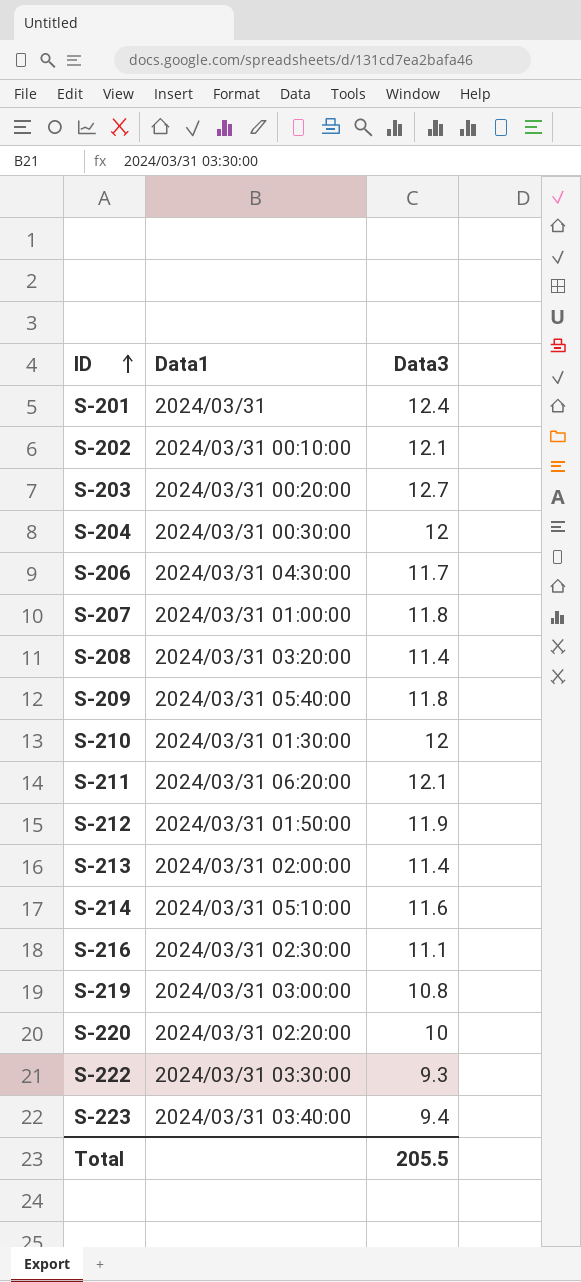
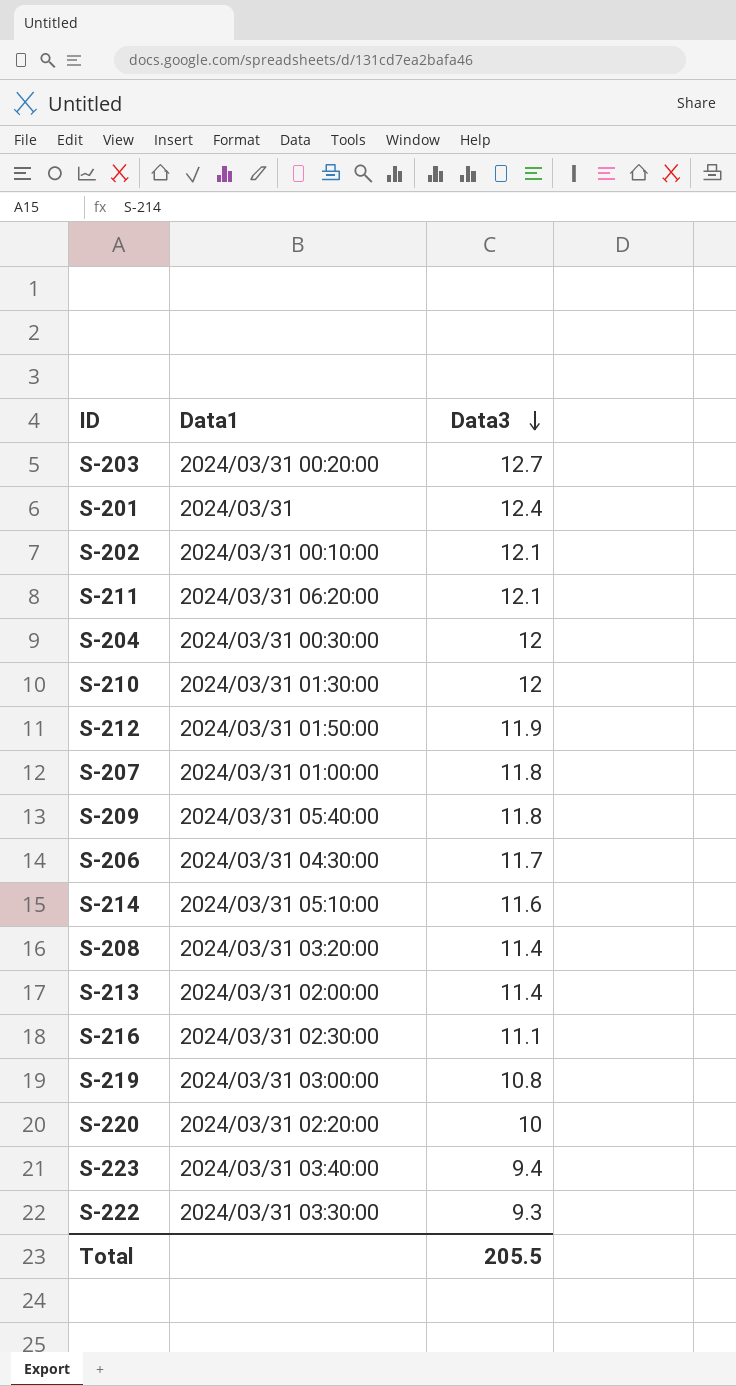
row order: ID ascending -> Data3 descending

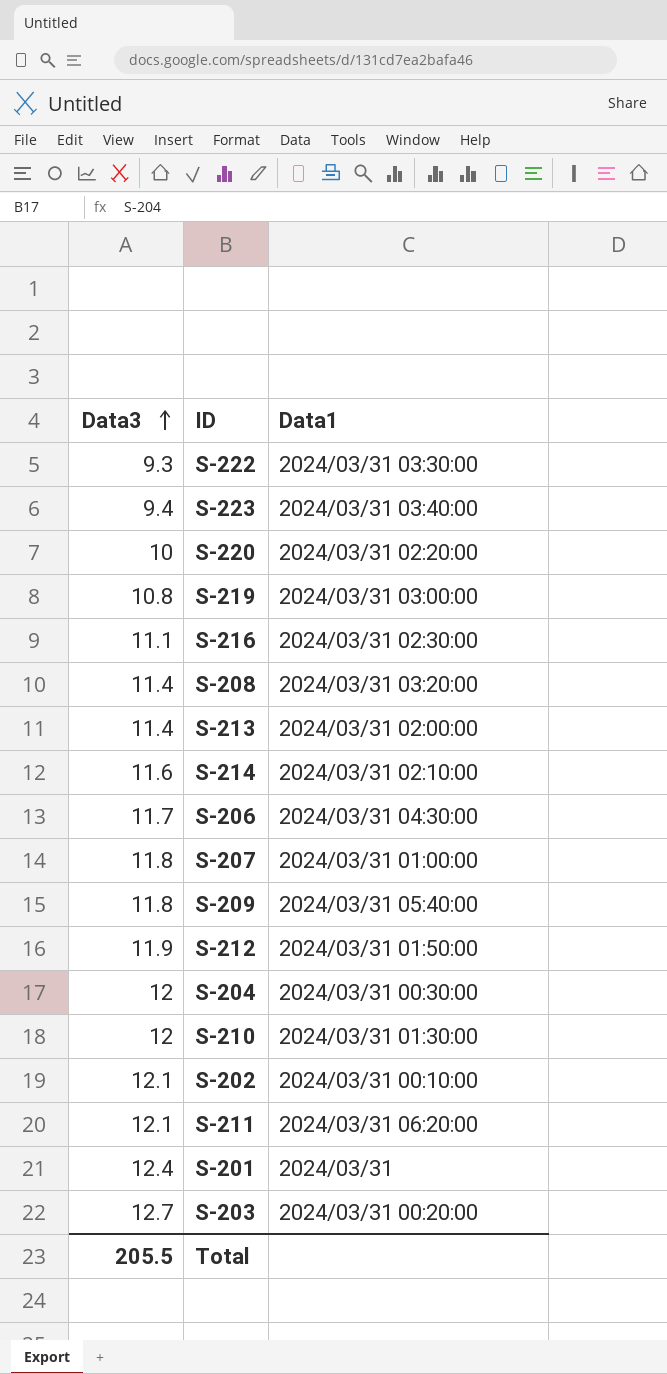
row order: Data3 descending -> Data3 ascending
column Data3 | position: 3 -> 1
S-214 | Data1: 2024/03/31 05:10:00 -> 2024/03/31 02:10:00

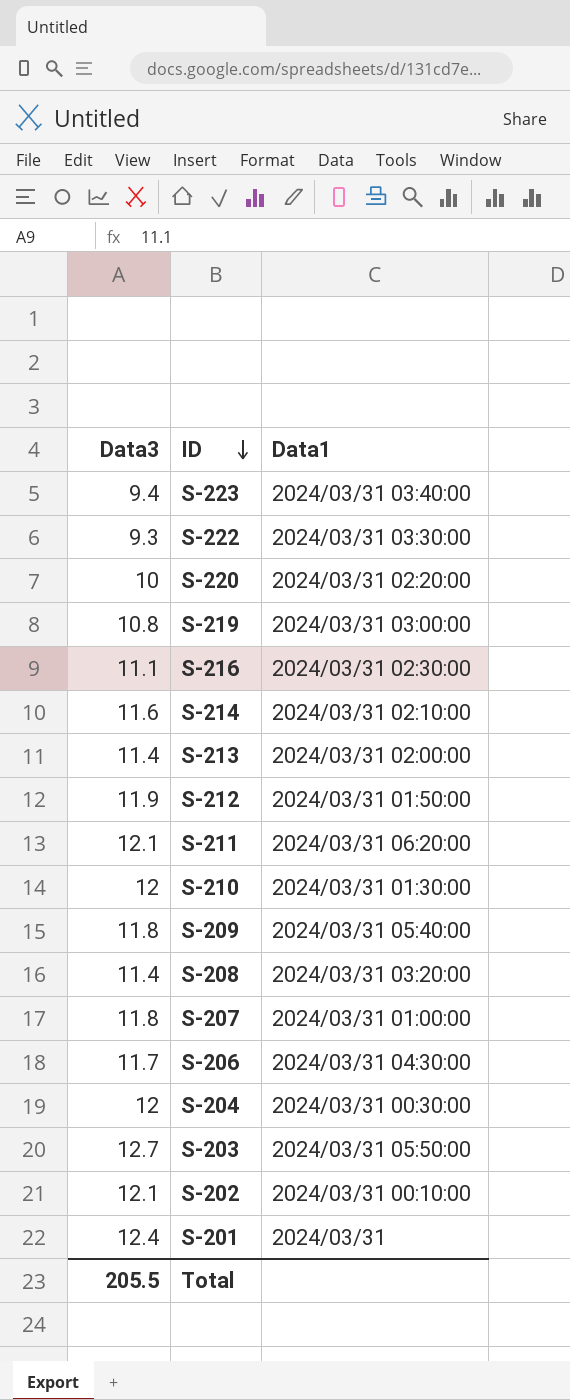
row order: Data3 ascending -> ID descending
S-203 | Data1: 2024/03/31 00:20:00 -> 2024/03/31 05:50:00

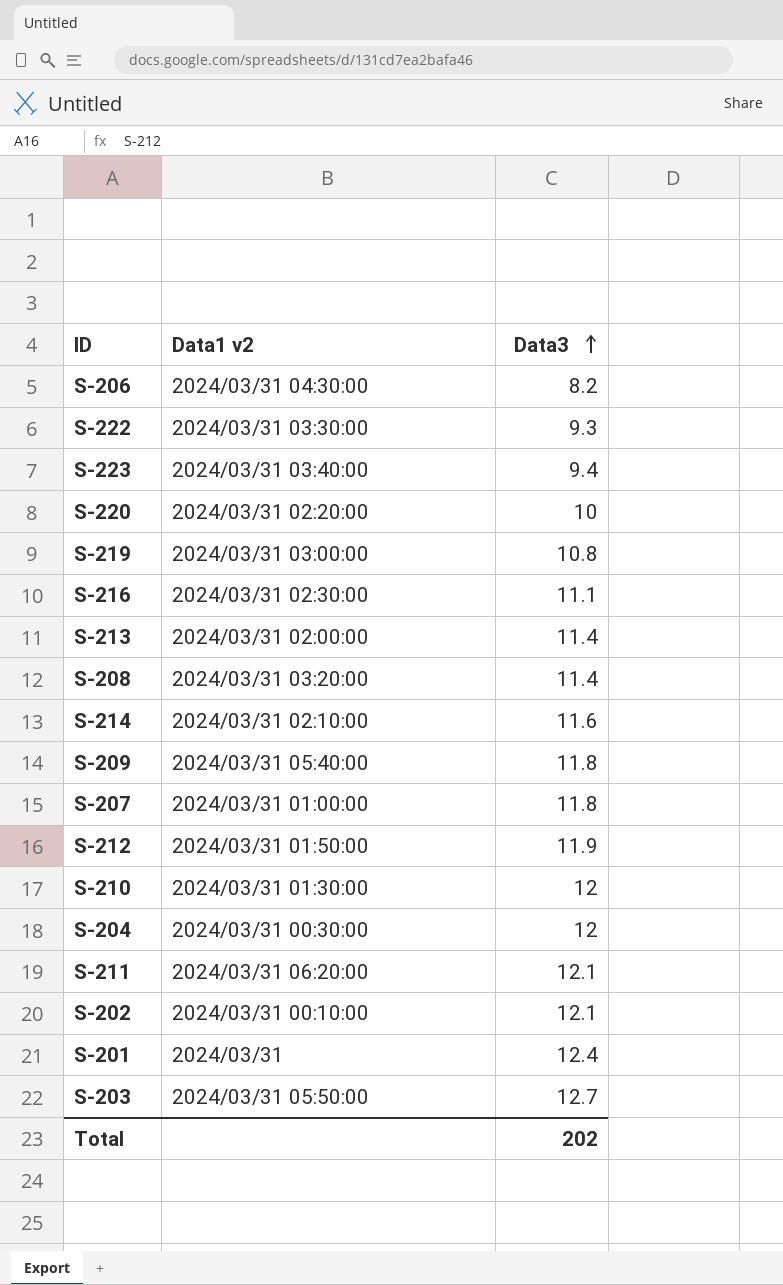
row order: ID descending -> Data3 ascending
column name: Data1 -> Data1 v2
column Data3 | position: 1 -> 3
S-206 | Data3: 11.7 -> 8.2
Total | Data3: 205.5 -> 202

